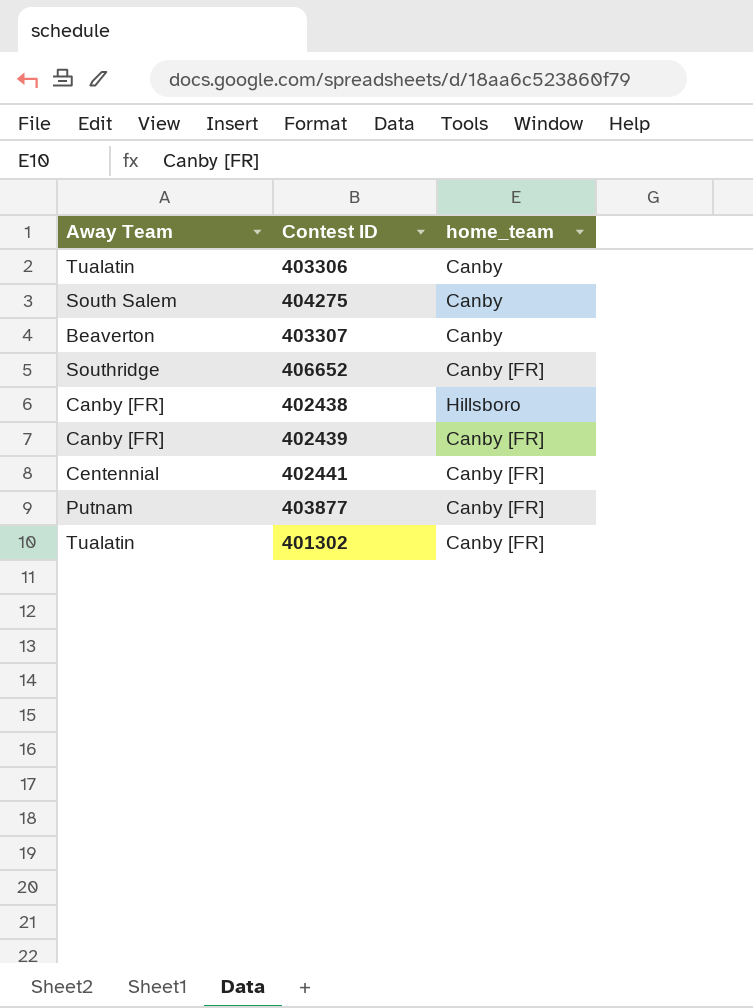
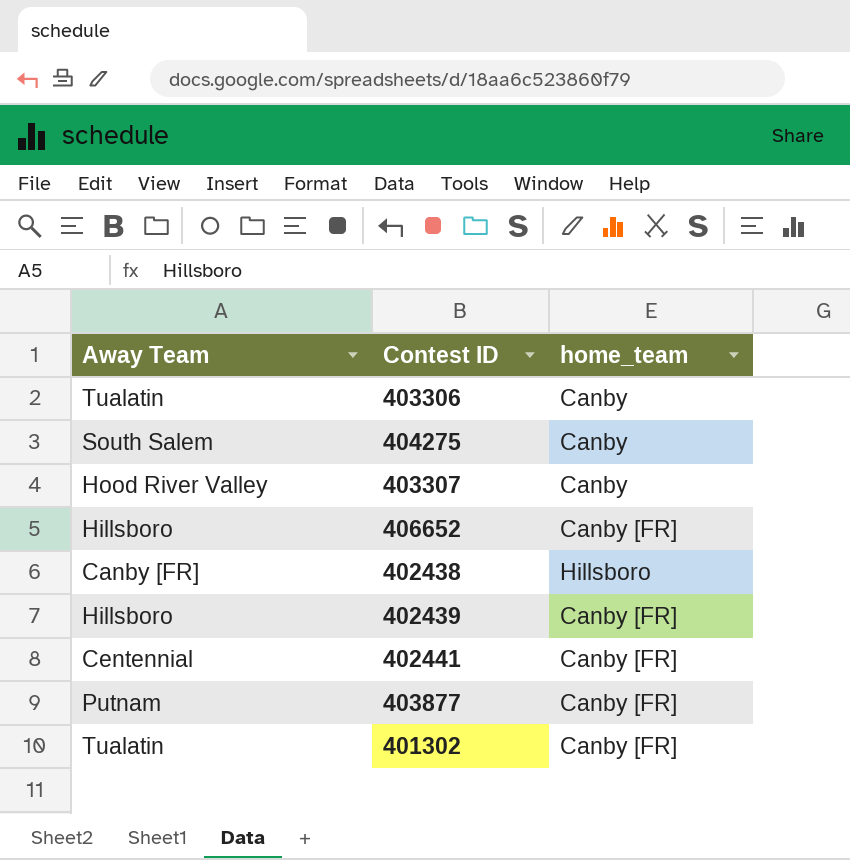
403307 | Away Team: Beaverton -> Hood River Valley
406652 | Away Team: Southridge -> Hillsboro
402439 | Away Team: Canby [FR] -> Hillsboro

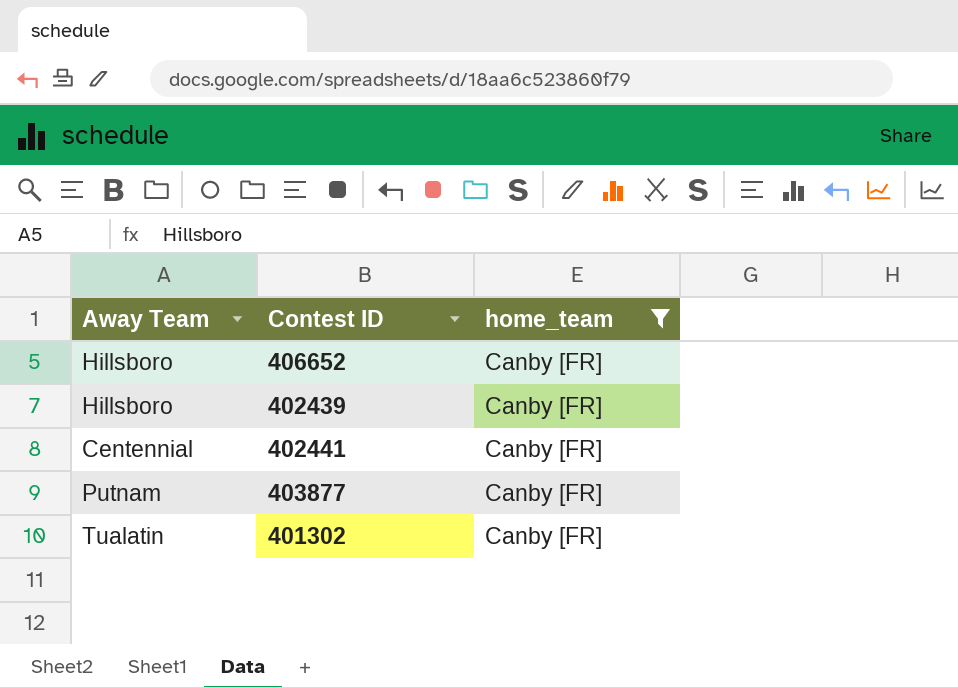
filter: none -> home_team = Canby [FR]

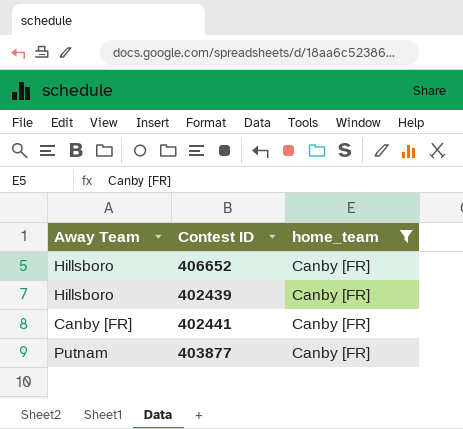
row 401302: Tualatin | Canby [FR] -> none
402441 | Away Team: Centennial -> Canby [FR]

